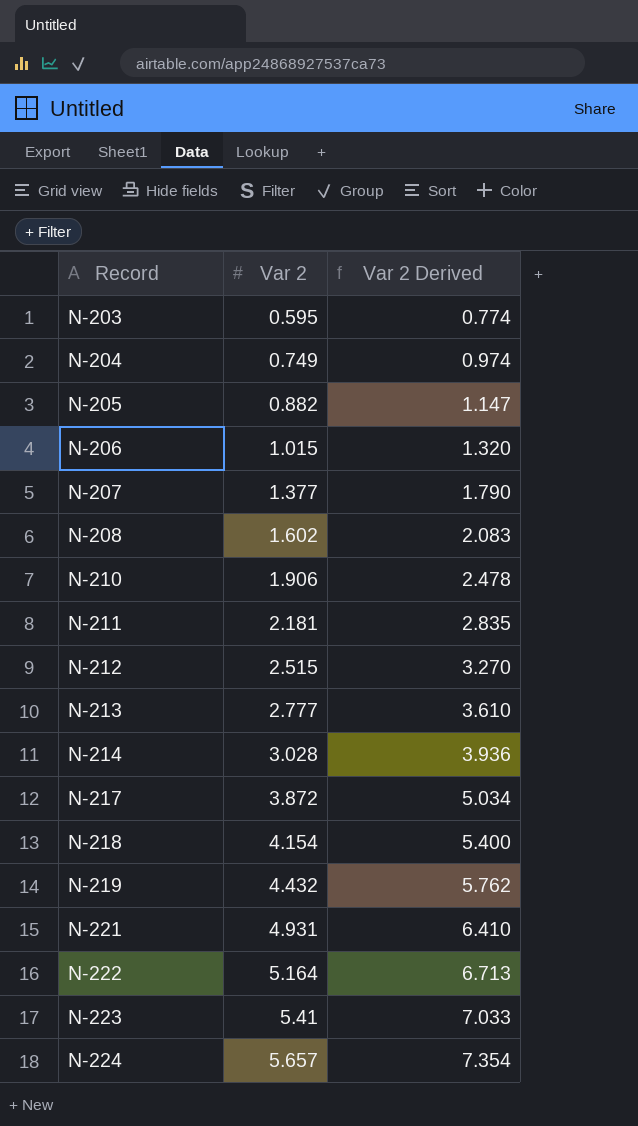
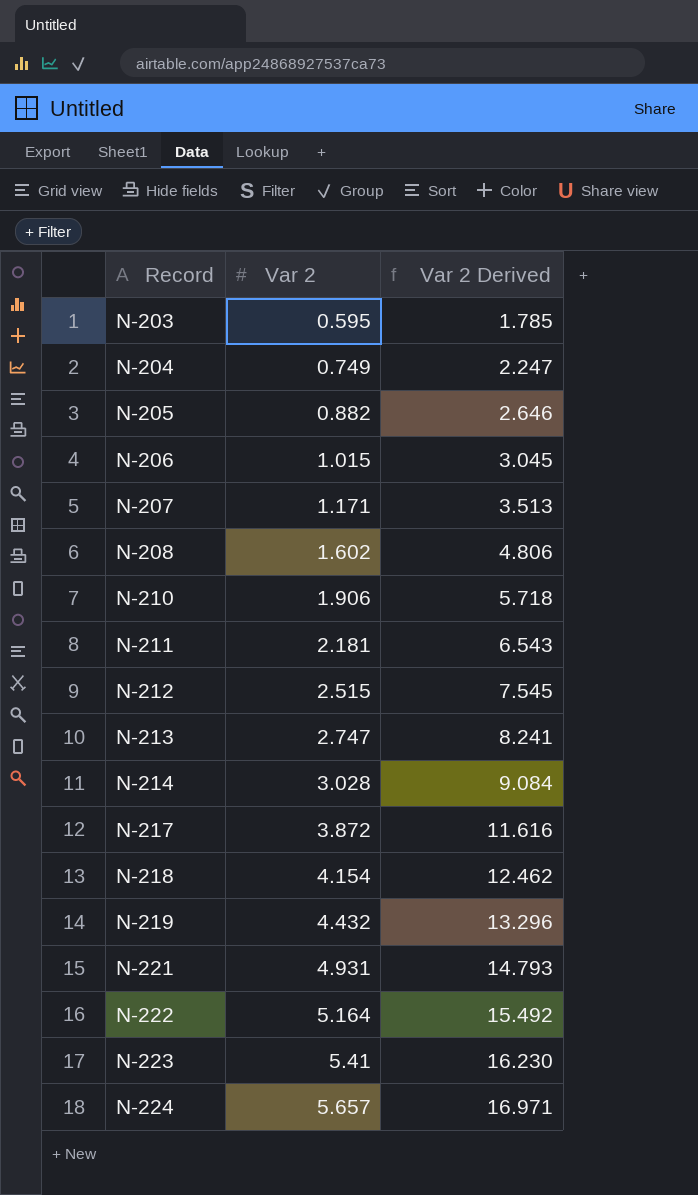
column Var 2 Derived | formula: [Var 2] * 1.3 -> [Var 2] * 3
N-207 | Var 2: 1.377 -> 1.171
N-213 | Var 2: 2.777 -> 2.747

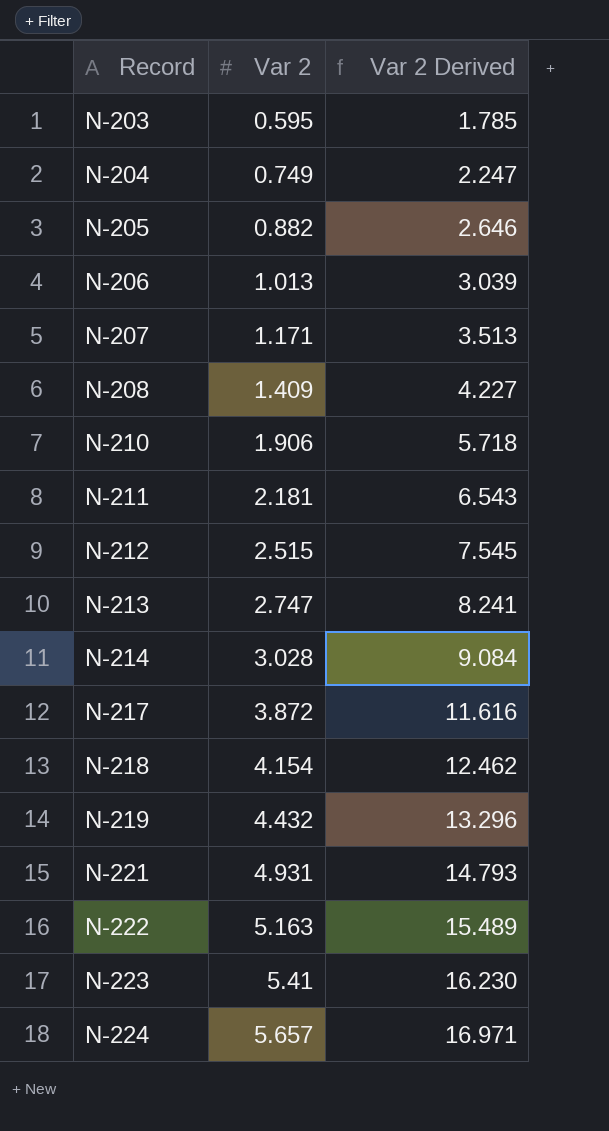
N-206 | Var 2: 1.015 -> 1.013
N-206 | Var 2 Derived: 3.045 -> 3.039
N-208 | Var 2: 1.602 -> 1.409
N-208 | Var 2 Derived: 4.806 -> 4.227
N-222 | Var 2: 5.164 -> 5.163
N-222 | Var 2 Derived: 15.492 -> 15.489

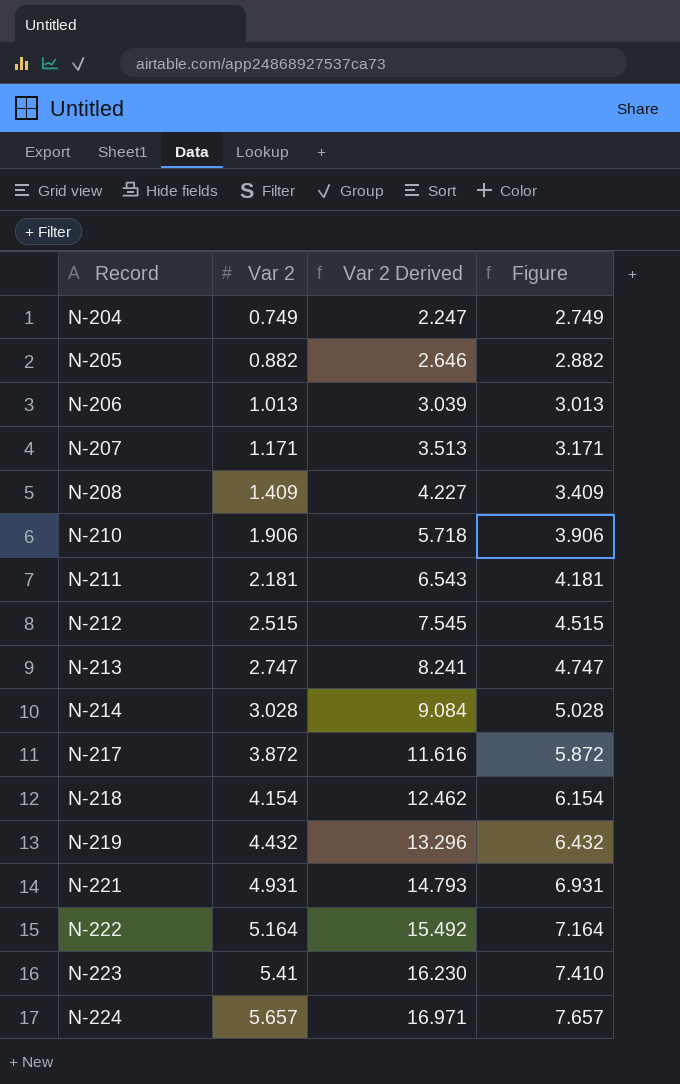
column Figure | formula: none -> [Var 2] + 2
row N-203: 0.595 | 1.785 -> none
N-222 | Var 2: 5.163 -> 5.164
N-222 | Var 2 Derived: 15.489 -> 15.492

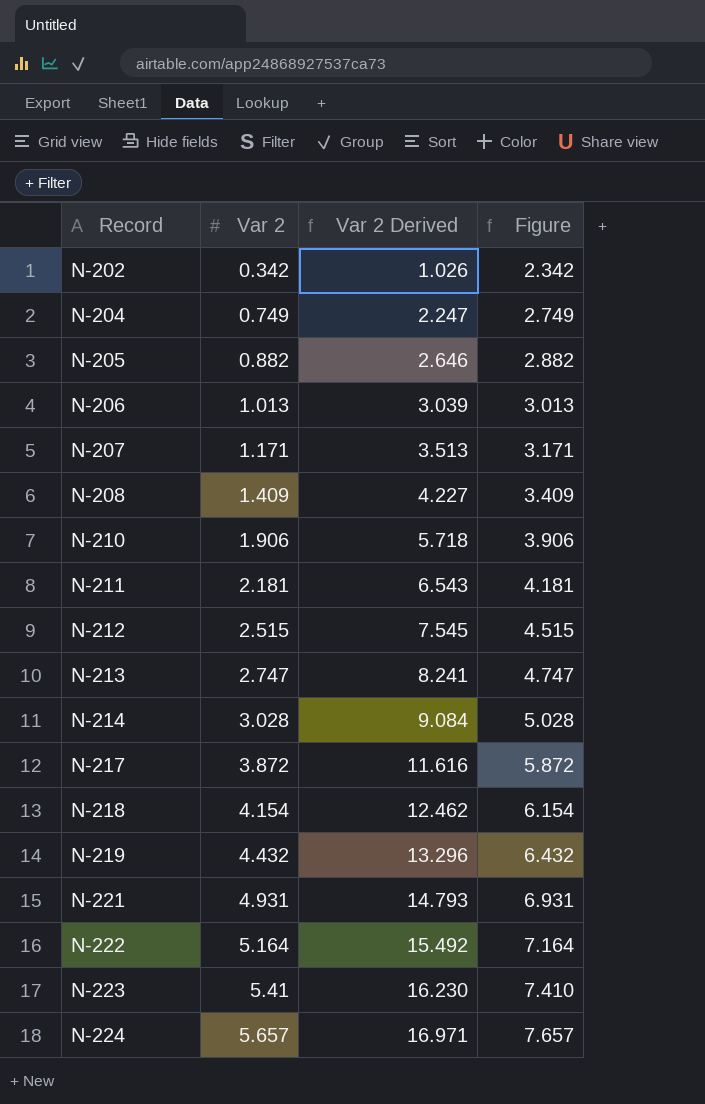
row N-202: none -> 0.342 | 1.026 | 2.342

